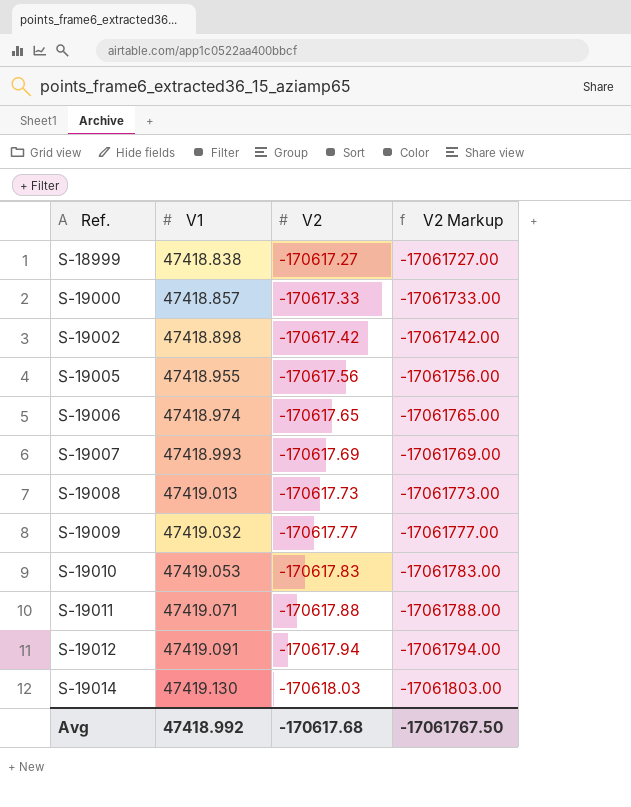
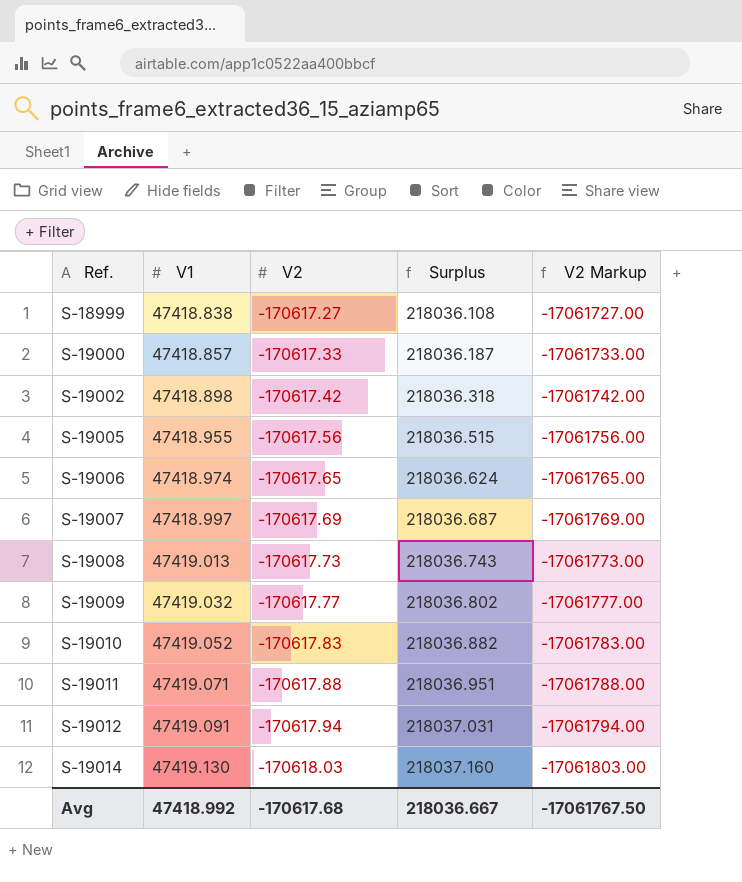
column Surplus | formula: none -> [V1] - [V2]
S-19007 | V1: 47418.993 -> 47418.997
S-19010 | V1: 47419.053 -> 47419.052

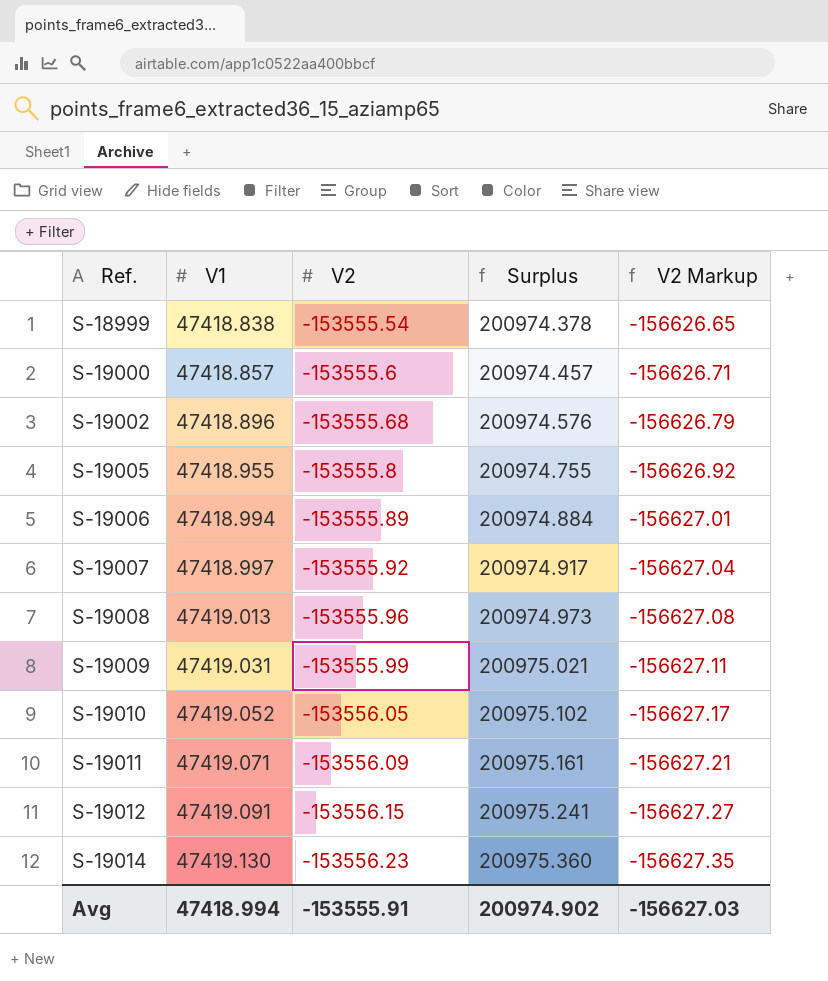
column V2 Markup | formula: [V2] * 100 -> [V2] * 1.02
S-18999 | V2: -170617.27 -> -153555.54
S-18999 | Surplus: 218036.108 -> 200974.378
S-19000 | V2: -170617.33 -> -153555.6
S-19000 | Surplus: 218036.187 -> 200974.457
S-19002 | V1: 47418.898 -> 47418.896
S-19002 | V2: -170617.42 -> -153555.68
S-19002 | Surplus: 218036.318 -> 200974.576
S-19005 | V2: -170617.56 -> -153555.8
S-19005 | Surplus: 218036.515 -> 200974.755
S-19006 | V1: 47418.974 -> 47418.994
S-19006 | V2: -170617.65 -> -153555.89
S-19006 | Surplus: 218036.624 -> 200974.884
S-19007 | V2: -170617.69 -> -153555.92
S-19007 | Surplus: 218036.687 -> 200974.917
S-19008 | V2: -170617.73 -> -153555.96
S-19008 | Surplus: 218036.743 -> 200974.973
S-19009 | V1: 47419.032 -> 47419.031
S-19009 | V2: -170617.77 -> -153555.99
S-19009 | Surplus: 218036.802 -> 200975.021
S-19010 | V2: -170617.83 -> -153556.05
S-19010 | Surplus: 218036.882 -> 200975.102
S-19011 | V2: -170617.88 -> -153556.09
S-19011 | Surplus: 218036.951 -> 200975.161
S-19012 | V2: -170617.94 -> -153556.15
S-19012 | Surplus: 218037.031 -> 200975.241
S-19014 | V2: -170618.03 -> -153556.23
S-19014 | Surplus: 218037.160 -> 200975.360
Avg | V1: 47418.992 -> 47418.994
Avg | V2: -170617.68 -> -153555.91
Avg | Surplus: 218036.667 -> 200974.902
Avg | V2 Markup: -17061767.50 -> -156627.03

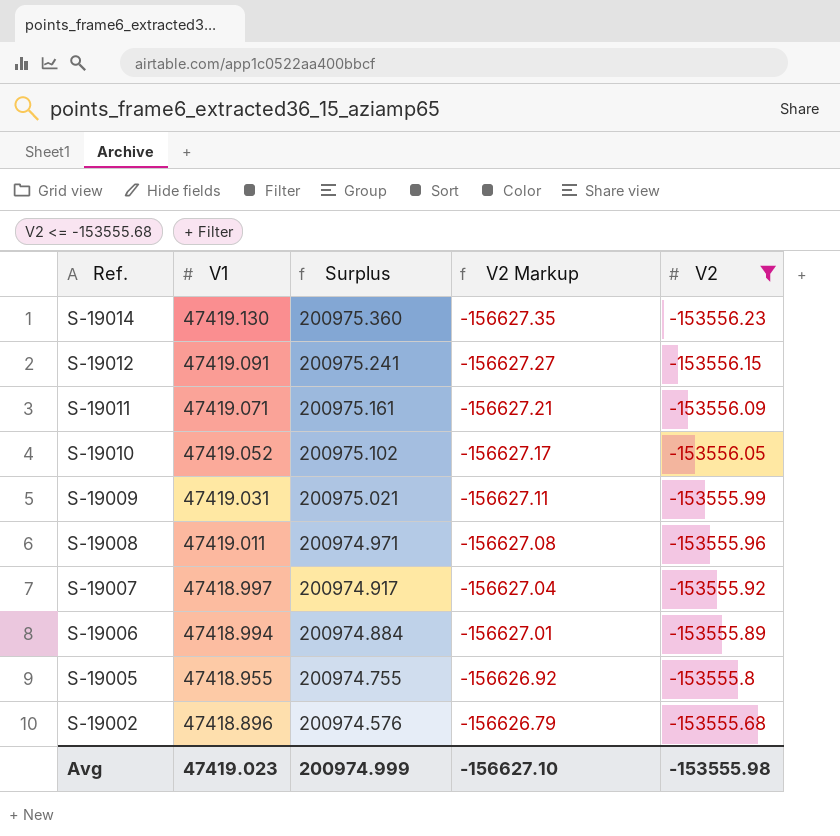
filter: none -> V2 <= -153555.68
row order: Ref. ascending -> Ref. descending
column V2 | position: 3 -> 5
S-19008 | V1: 47419.013 -> 47419.011
S-19008 | Surplus: 200974.973 -> 200974.971
Avg | V1: 47418.994 -> 47419.023
Avg | Surplus: 200974.902 -> 200974.999
Avg | V2 Markup: -156627.03 -> -156627.10
Avg | V2: -153555.91 -> -153555.98

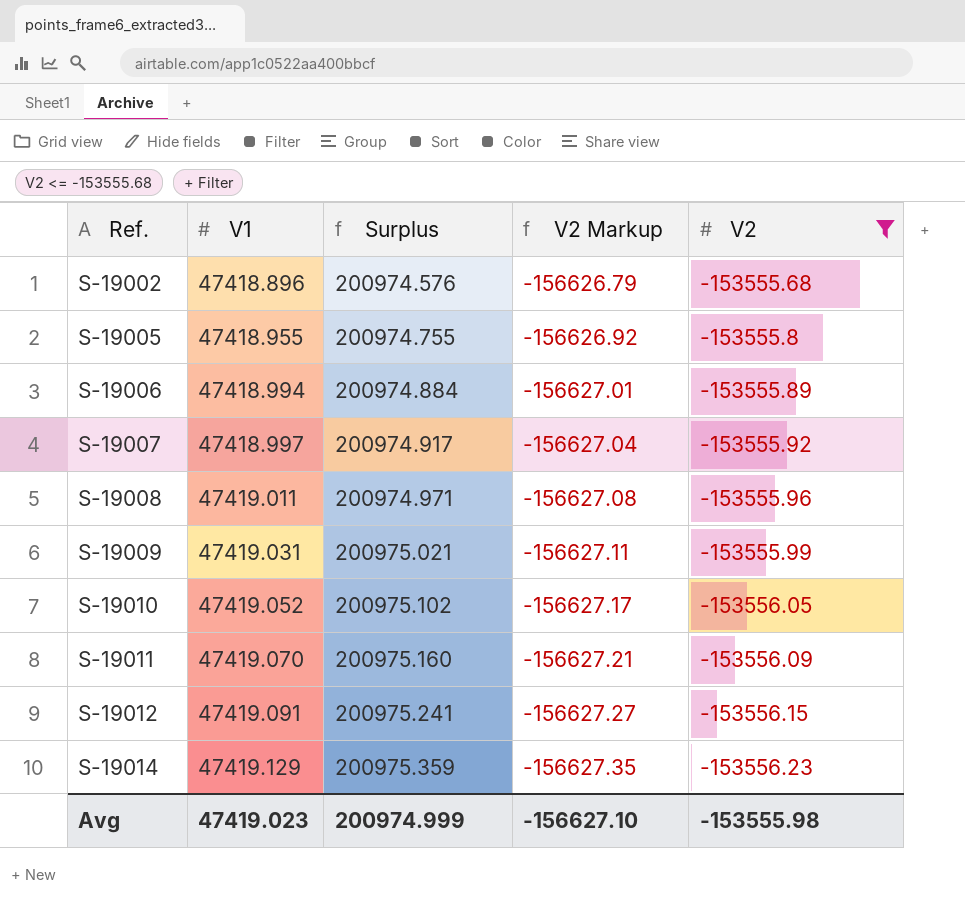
row order: Ref. descending -> Ref. ascending
S-19011 | V1: 47419.071 -> 47419.070
S-19011 | Surplus: 200975.161 -> 200975.160
S-19014 | V1: 47419.130 -> 47419.129
S-19014 | Surplus: 200975.360 -> 200975.359

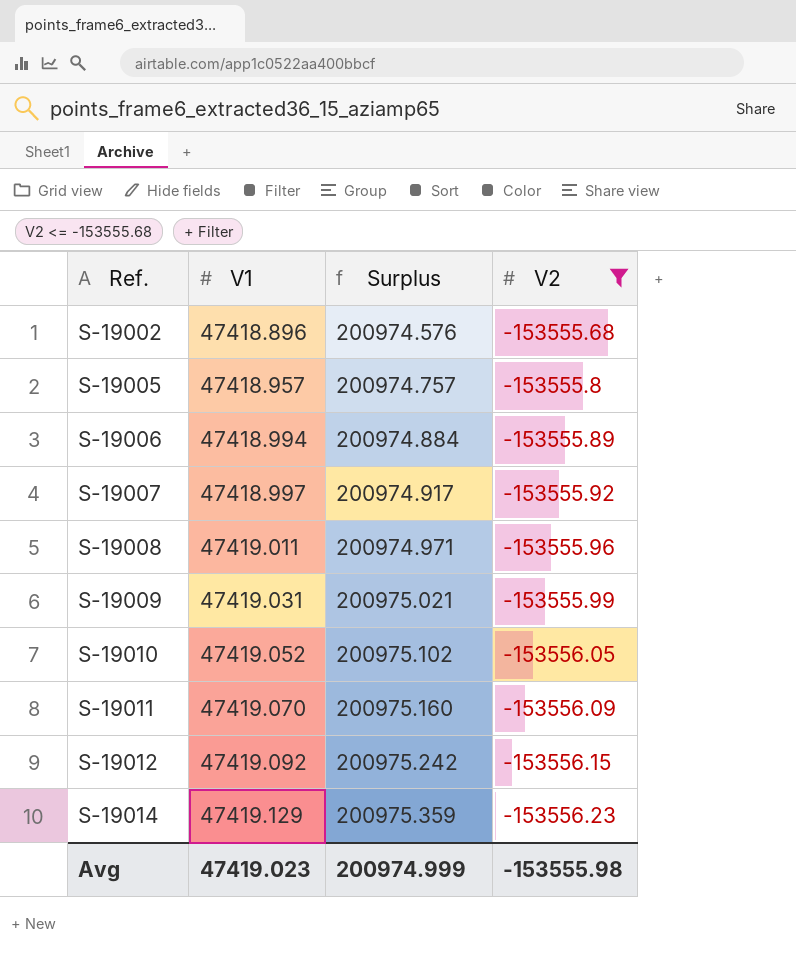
column V2 Markup | formula: [V2] * 1.02 -> none
S-19005 | V1: 47418.955 -> 47418.957
S-19005 | Surplus: 200974.755 -> 200974.757
S-19012 | V1: 47419.091 -> 47419.092
S-19012 | Surplus: 200975.241 -> 200975.242

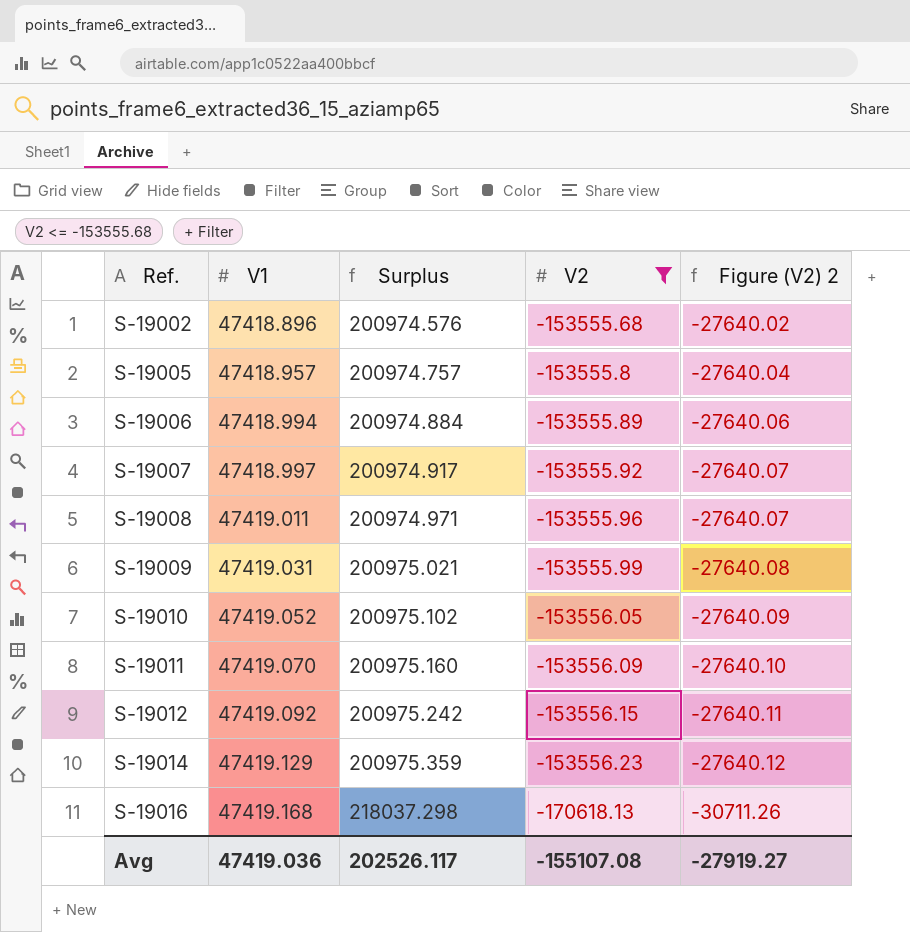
column Figure (V2) 2 | formula: none -> [V2] * 0.18
row S-19016: none -> 47419.168 | 218037.298 | -170618.13 | -30711.26
Avg | V1: 47419.023 -> 47419.036
Avg | Surplus: 200974.999 -> 202526.117
Avg | V2: -153555.98 -> -155107.08

